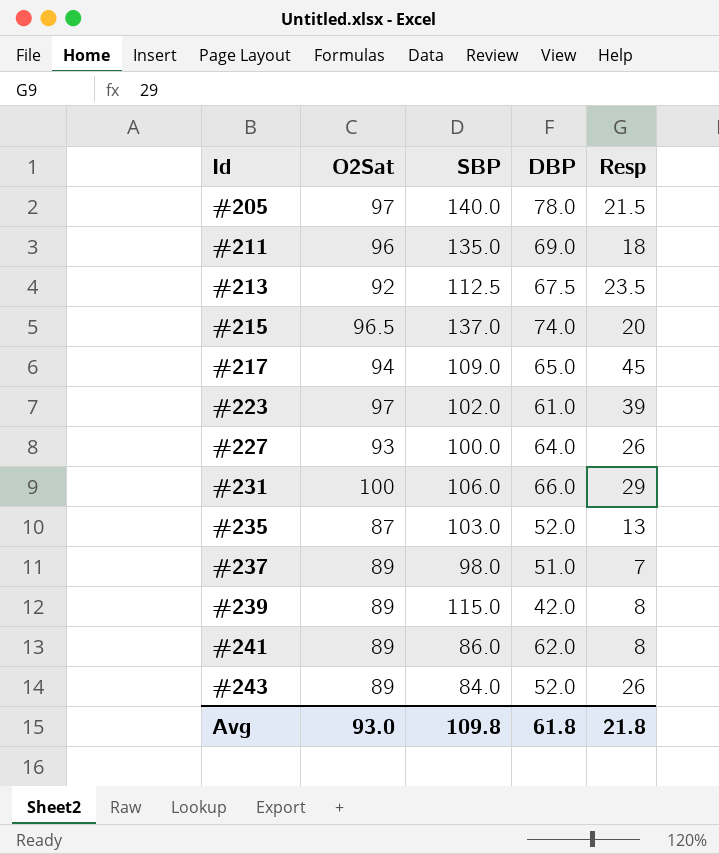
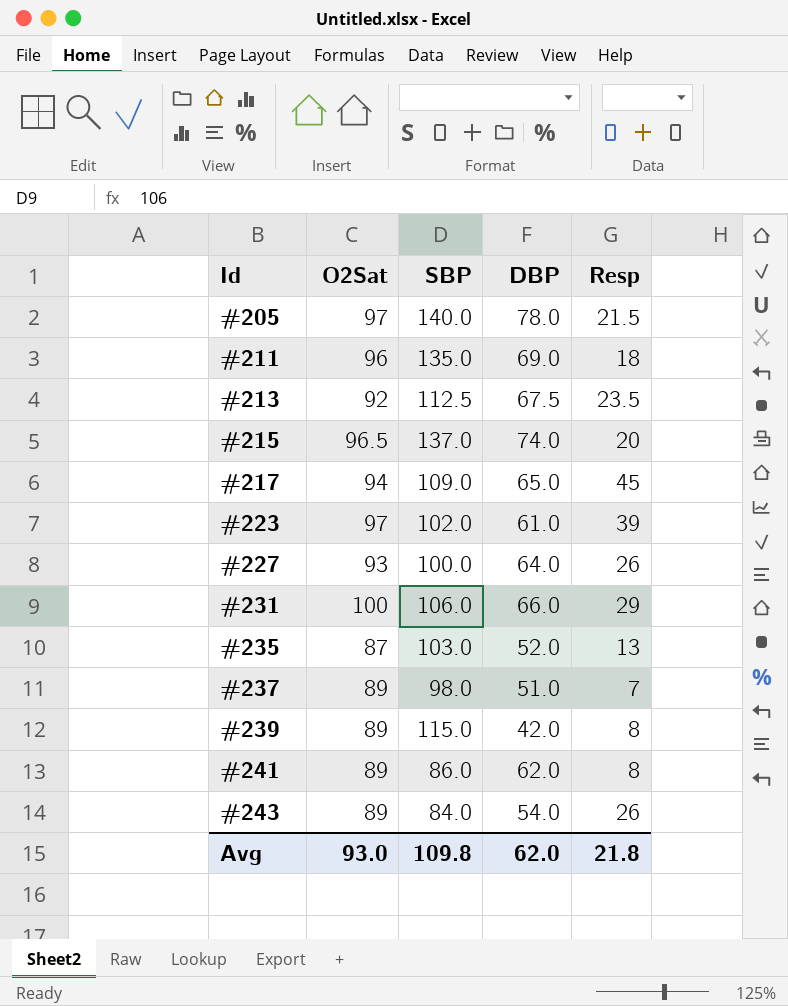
#243 | DBP: 52.0 -> 54.0
Avg | DBP: 61.8 -> 62.0

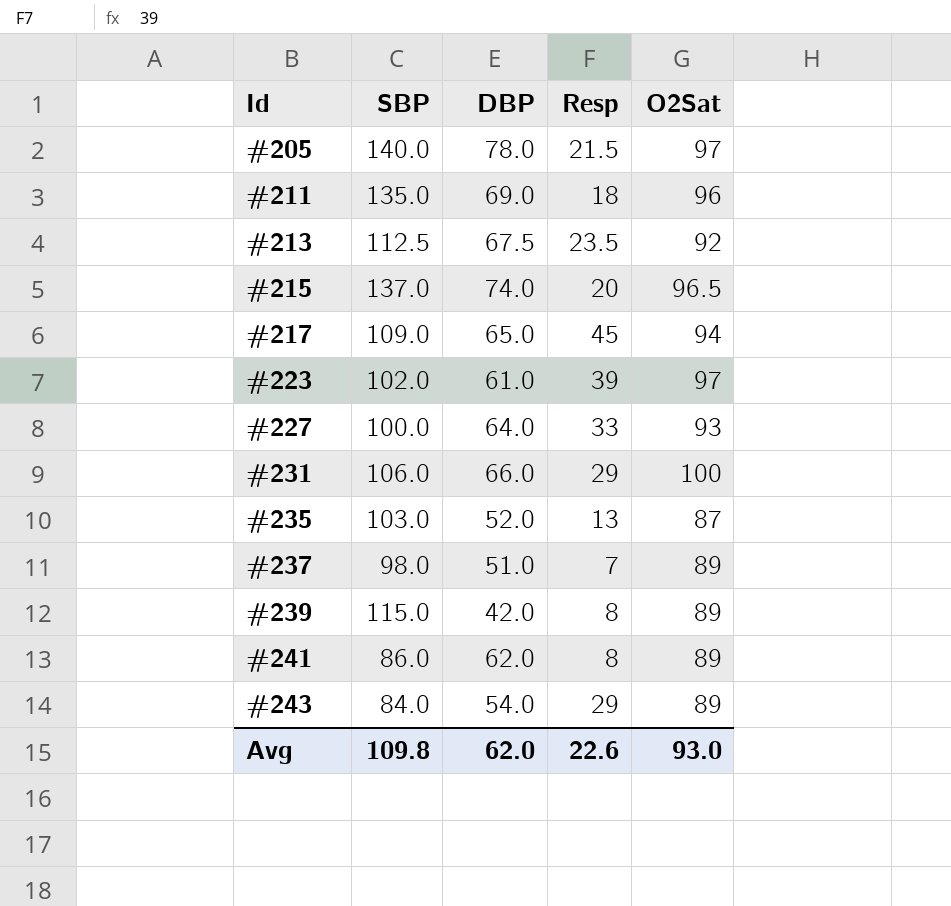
column O2Sat | position: 2 -> 5
#227 | Resp: 26 -> 33
#243 | Resp: 26 -> 29
Avg | Resp: 21.8 -> 22.6

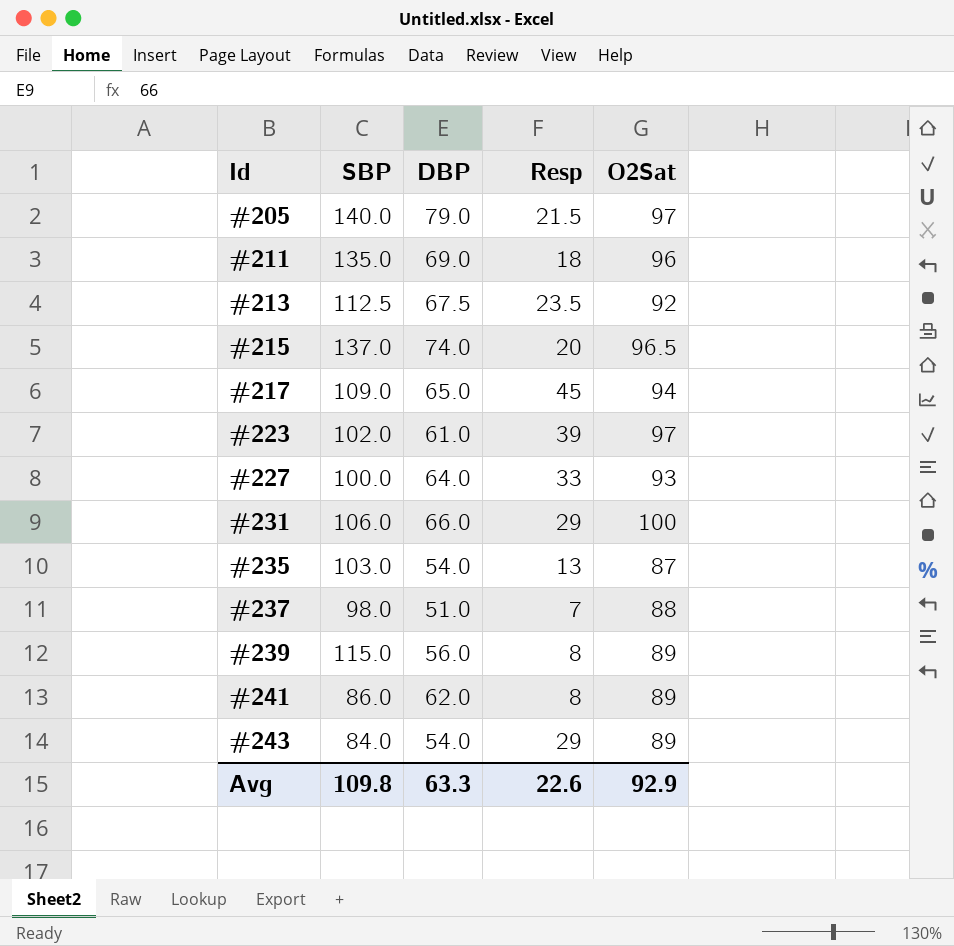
#205 | DBP: 78.0 -> 79.0
#235 | DBP: 52.0 -> 54.0
#237 | O2Sat: 89 -> 88
#239 | DBP: 42.0 -> 56.0
Avg | DBP: 62.0 -> 63.3
Avg | O2Sat: 93.0 -> 92.9

